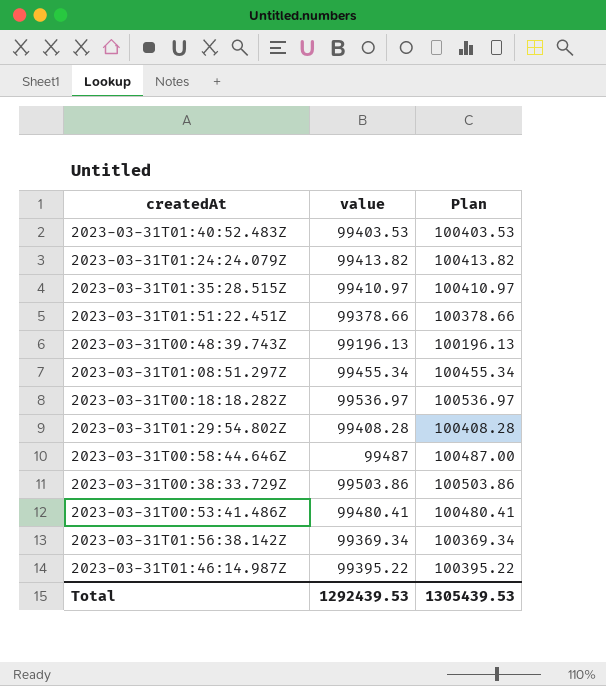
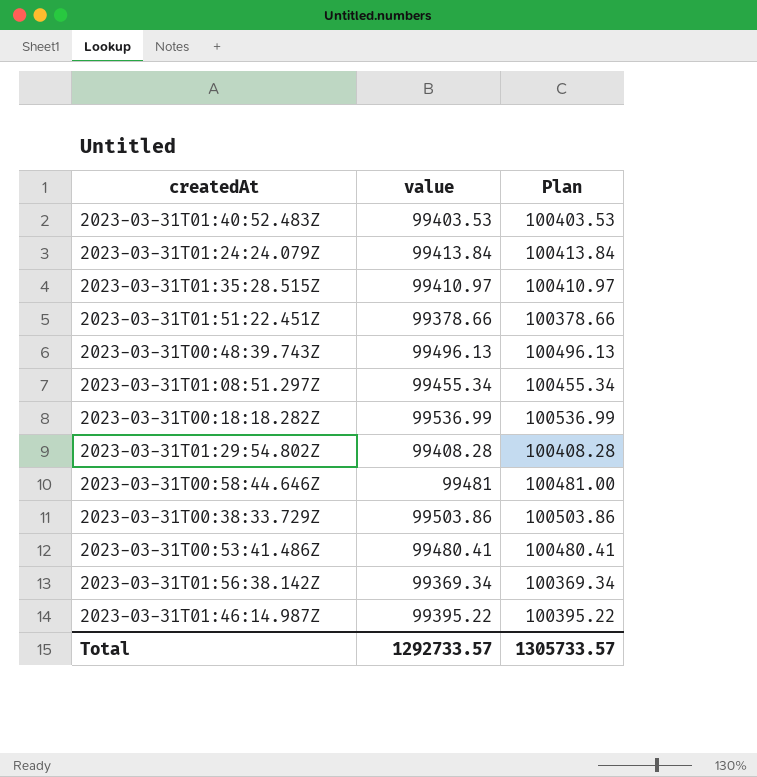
2023-03-31T01:24:24.079Z | value: 99413.82 -> 99413.84
2023-03-31T01:24:24.079Z | Plan: 100413.82 -> 100413.84
2023-03-31T00:48:39.743Z | value: 99196.13 -> 99496.13
2023-03-31T00:48:39.743Z | Plan: 100196.13 -> 100496.13
2023-03-31T00:18:18.282Z | value: 99536.97 -> 99536.99
2023-03-31T00:18:18.282Z | Plan: 100536.97 -> 100536.99
2023-03-31T00:58:44.646Z | value: 99487 -> 99481
2023-03-31T00:58:44.646Z | Plan: 100487.00 -> 100481.00
Total | value: 1292439.53 -> 1292733.57
Total | Plan: 1305439.53 -> 1305733.57

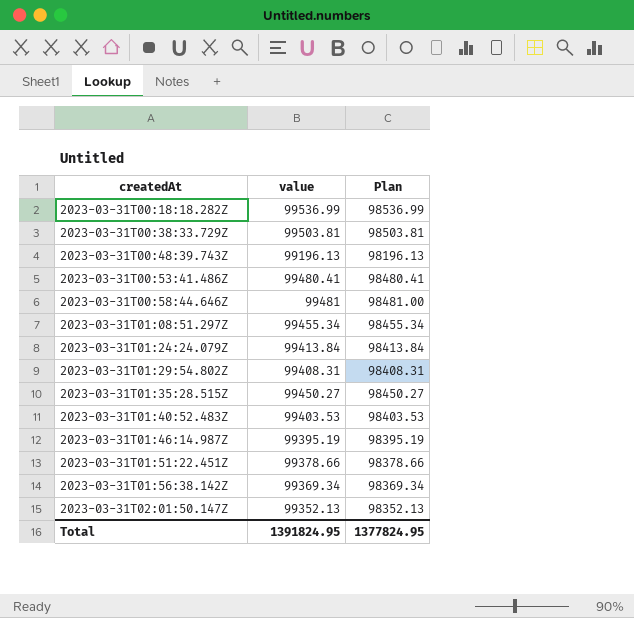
row order: none -> createdAt ascending
column Plan | formula: [value] + 1000 -> [value] - 1000
2023-03-31T00:38:33.729Z | value: 99503.86 -> 99503.81
2023-03-31T00:48:39.743Z | value: 99496.13 -> 99196.13
2023-03-31T01:29:54.802Z | value: 99408.28 -> 99408.31
2023-03-31T01:35:28.515Z | value: 99410.97 -> 99450.27
2023-03-31T01:46:14.987Z | value: 99395.22 -> 99395.19
row 2023-03-31T02:01:50.147Z: none -> 99352.13 | 98352.13
Total | value: 1292733.57 -> 1391824.95
Total | Plan: 1305733.57 -> 1377824.95

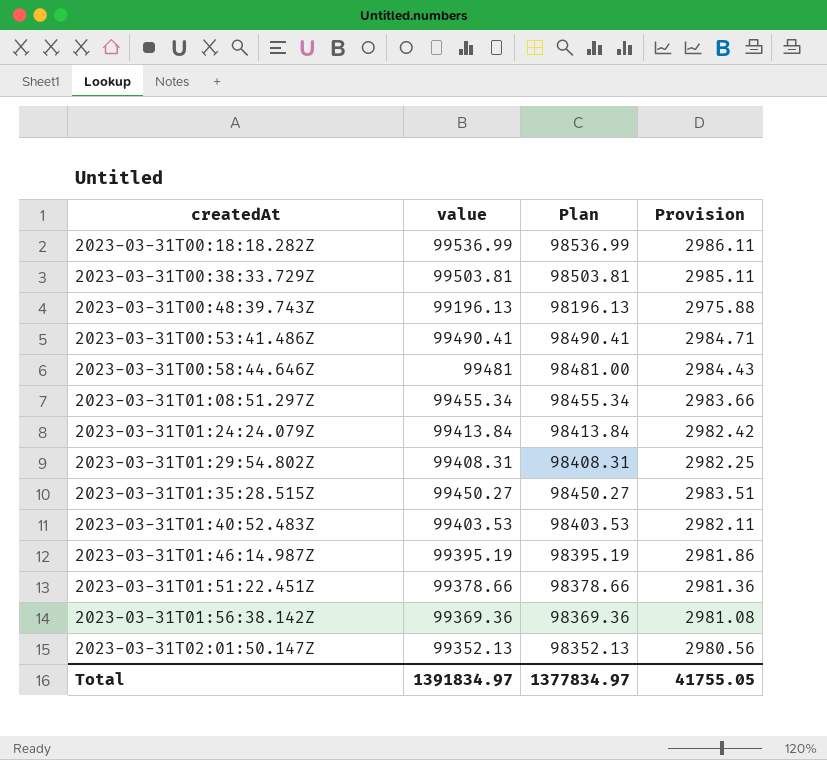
column Provision | formula: none -> [value] * 0.03
2023-03-31T00:53:41.486Z | value: 99480.41 -> 99490.41
2023-03-31T00:53:41.486Z | Plan: 98480.41 -> 98490.41
2023-03-31T01:56:38.142Z | value: 99369.34 -> 99369.36
2023-03-31T01:56:38.142Z | Plan: 98369.34 -> 98369.36
Total | value: 1391824.95 -> 1391834.97
Total | Plan: 1377824.95 -> 1377834.97

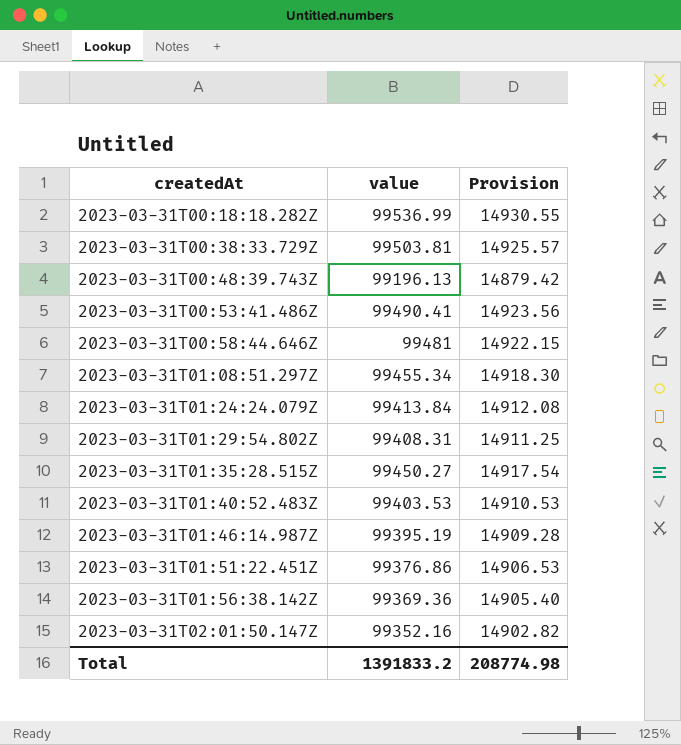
column Plan | formula: [value] - 1000 -> none
column Provision | formula: [value] * 0.03 -> [value] * 0.15
2023-03-31T01:51:22.451Z | value: 99378.66 -> 99376.86
2023-03-31T02:01:50.147Z | value: 99352.13 -> 99352.16
Total | value: 1391834.97 -> 1391833.2
Total | Provision: 41755.05 -> 208774.98

